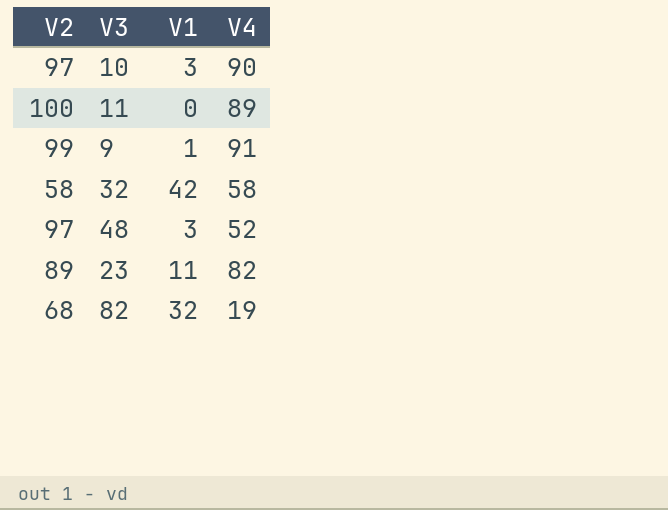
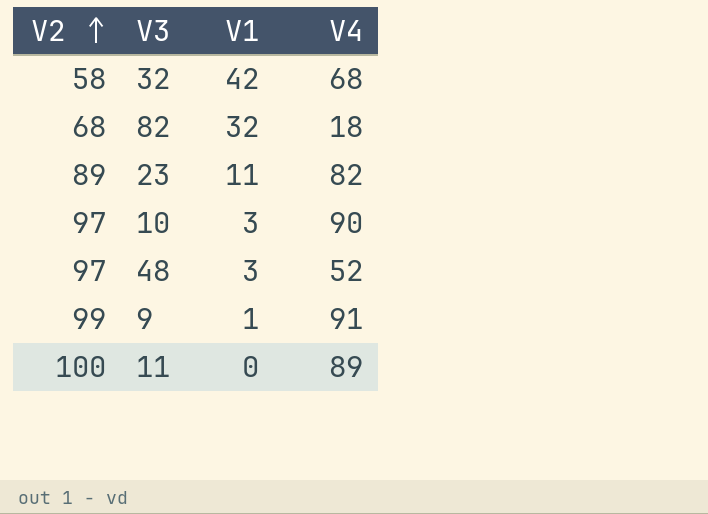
row order: none -> V2 ascending
32 | V4: 58 -> 68
82 | V4: 19 -> 18

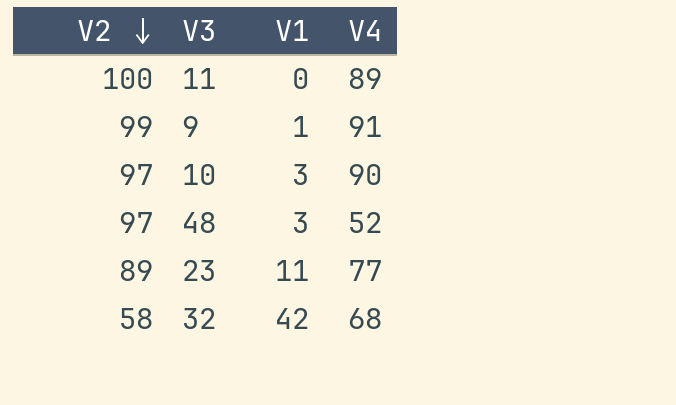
row order: V2 ascending -> V2 descending
row 82: 68 | 32 | 18 -> none
23 | V4: 82 -> 77

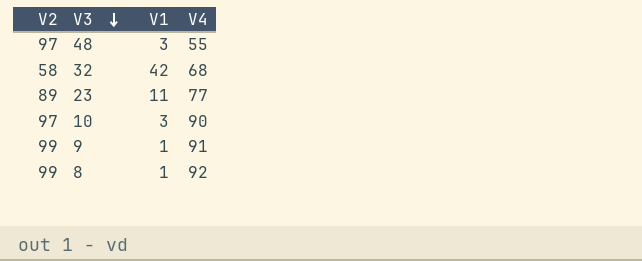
row order: V2 descending -> V3 descending
row 11: 100 | 0 | 89 -> none
48 | V4: 52 -> 55
row 8: none -> 99 | 1 | 92

